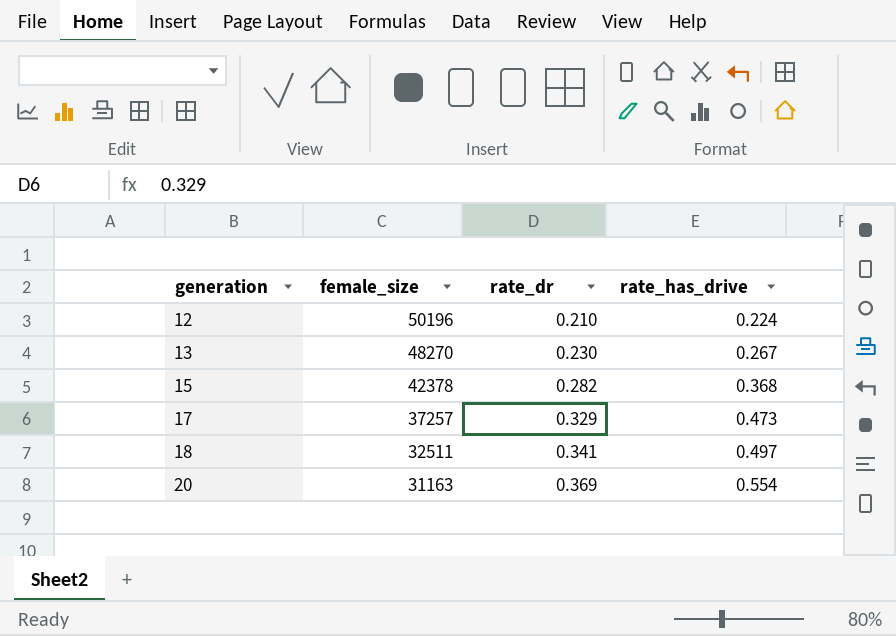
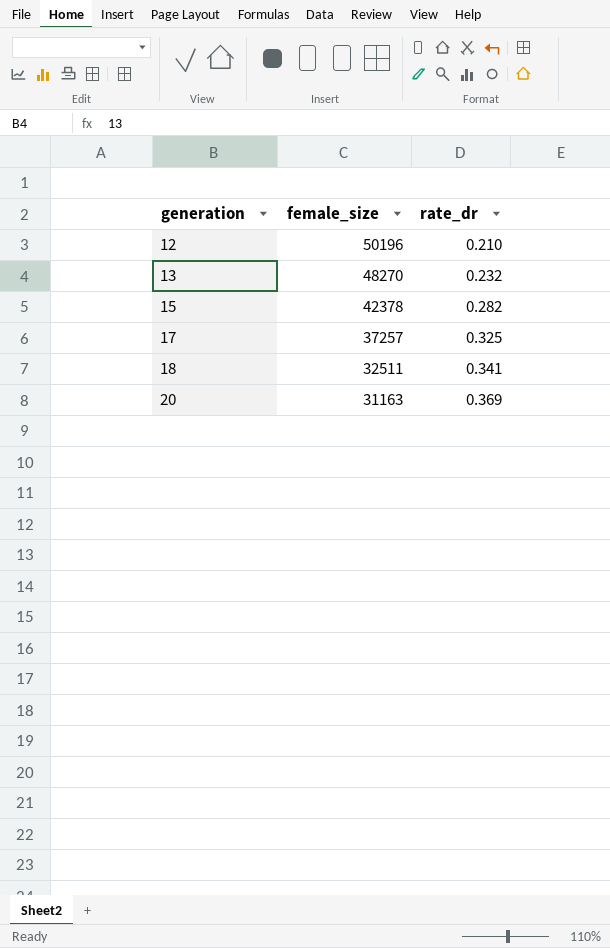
column rate_has_drive | position: 4 -> none
13 | rate_dr: 0.230 -> 0.232
17 | rate_dr: 0.329 -> 0.325

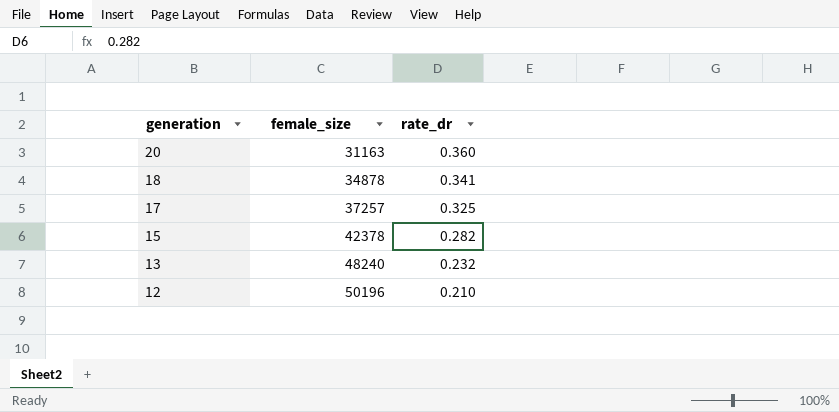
row order: generation ascending -> generation descending
20 | rate_dr: 0.369 -> 0.360
18 | female_size: 32511 -> 34878
13 | female_size: 48270 -> 48240

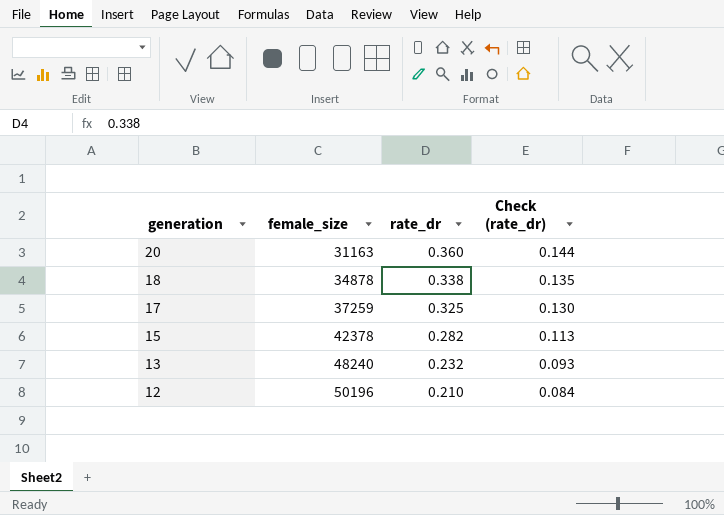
column Check (rate_dr) | formula: none -> [rate_dr] * 0.4
18 | rate_dr: 0.341 -> 0.338
17 | female_size: 37257 -> 37259

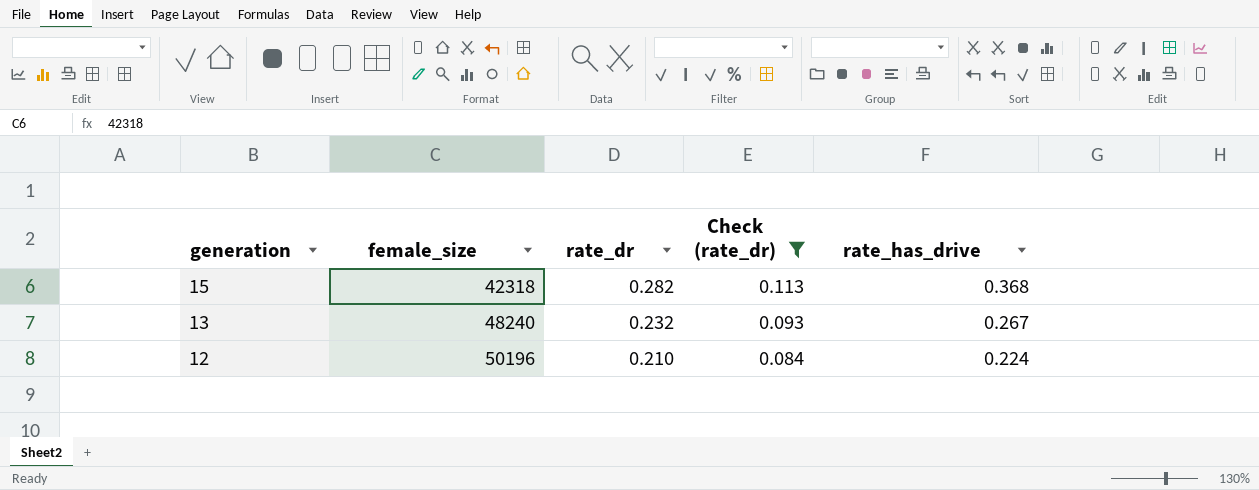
filter: none -> Check (rate_dr) <= 0.113
column rate_has_drive | position: none -> 5
15 | female_size: 42378 -> 42318

